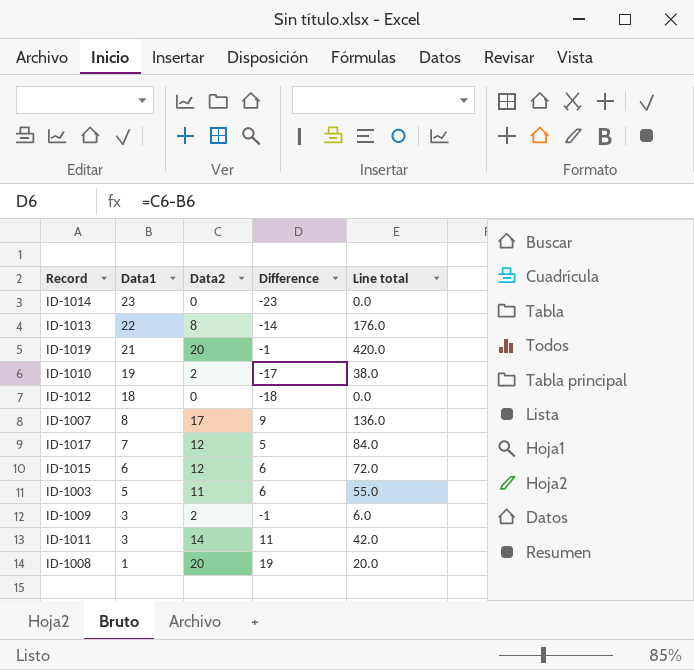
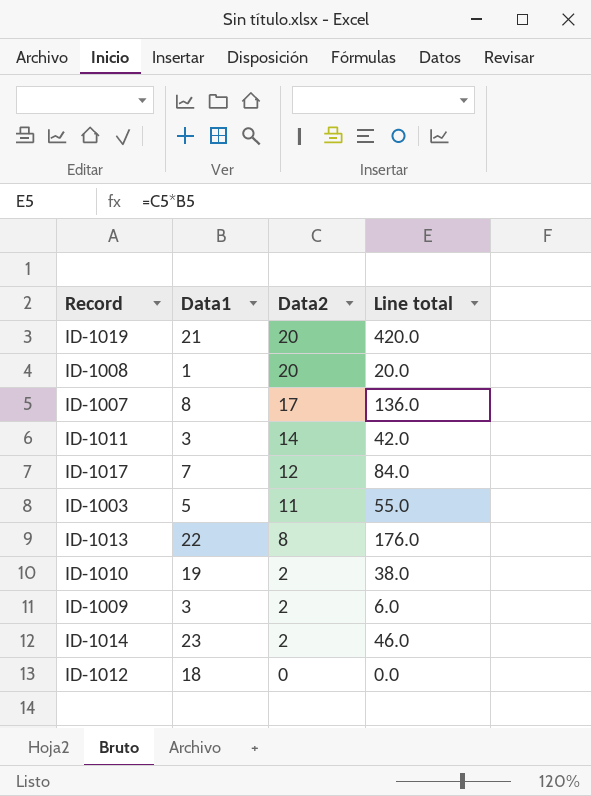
row order: Data1 descending -> Data2 descending
column Difference | formula: [Data2] - [Data1] -> none
row ID-1015: 6 | 12 | 6 | 72.0 -> none
ID-1014 | Data2: 0 -> 2
ID-1014 | Line total: 0.0 -> 46.0

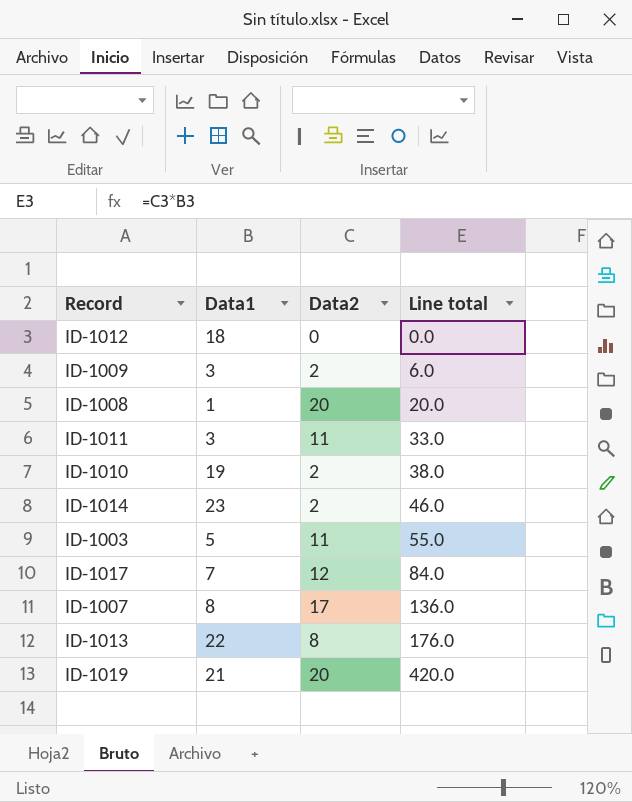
row order: Data2 descending -> Line total ascending
ID-1011 | Data2: 14 -> 11
ID-1011 | Line total: 42.0 -> 33.0

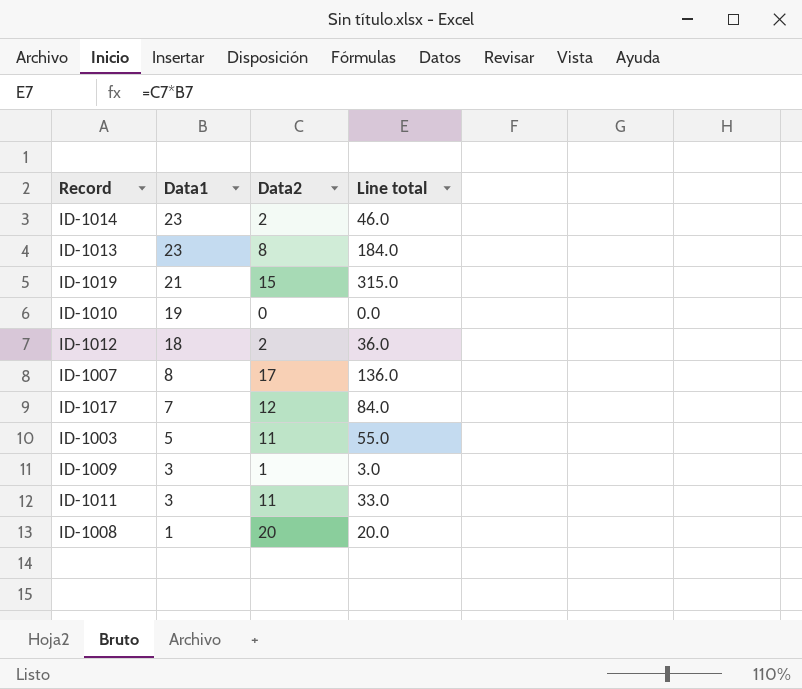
row order: Line total ascending -> Data1 descending
ID-1013 | Data1: 22 -> 23
ID-1013 | Line total: 176.0 -> 184.0
ID-1019 | Data2: 20 -> 15
ID-1019 | Line total: 420.0 -> 315.0
ID-1010 | Data2: 2 -> 0
ID-1010 | Line total: 38.0 -> 0.0
ID-1012 | Data2: 0 -> 2
ID-1012 | Line total: 0.0 -> 36.0
ID-1009 | Data2: 2 -> 1
ID-1009 | Line total: 6.0 -> 3.0

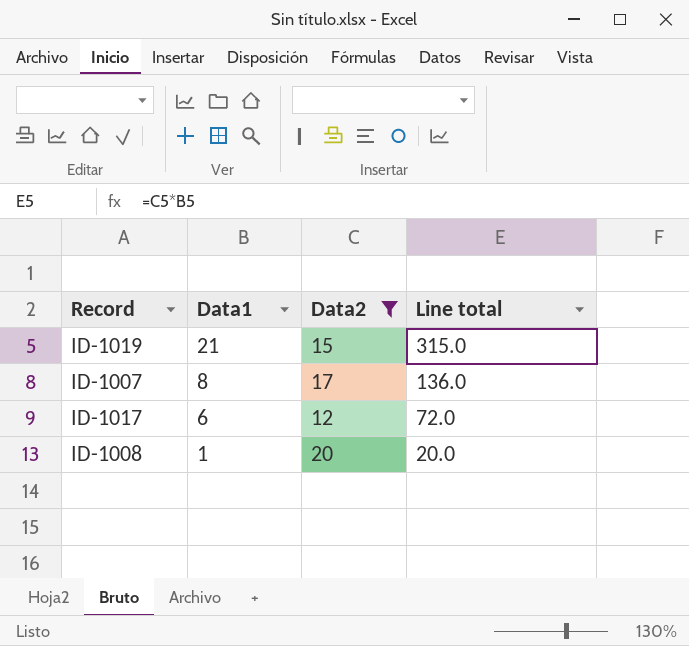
filter: none -> Data2 >= 12
ID-1017 | Data1: 7 -> 6
ID-1017 | Line total: 84.0 -> 72.0

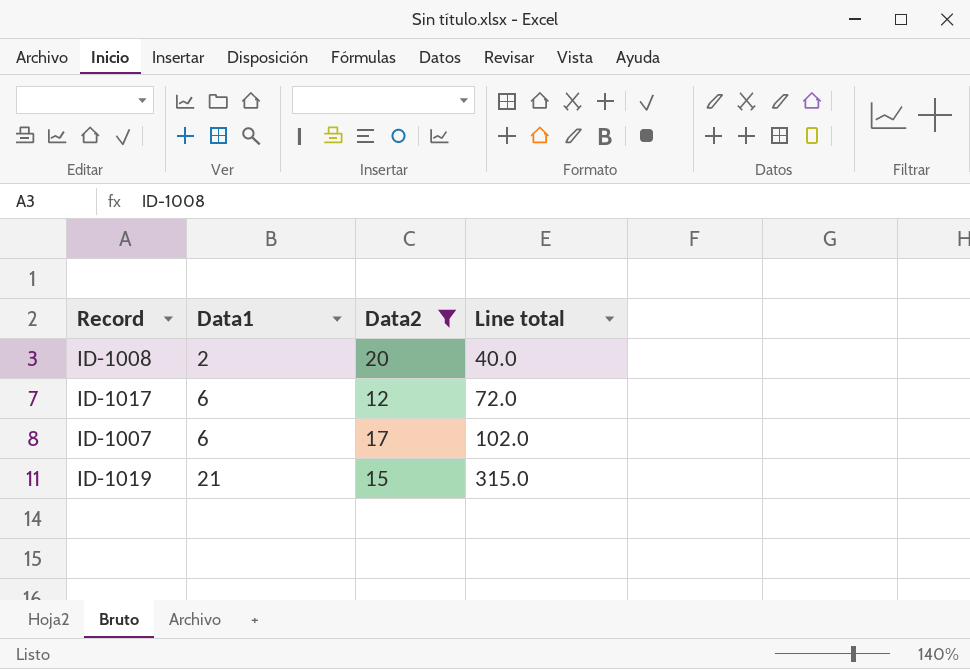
row order: Data1 descending -> Data1 ascending
ID-1008 | Data1: 1 -> 2
ID-1008 | Line total: 20.0 -> 40.0
ID-1007 | Data1: 8 -> 6
ID-1007 | Line total: 136.0 -> 102.0

